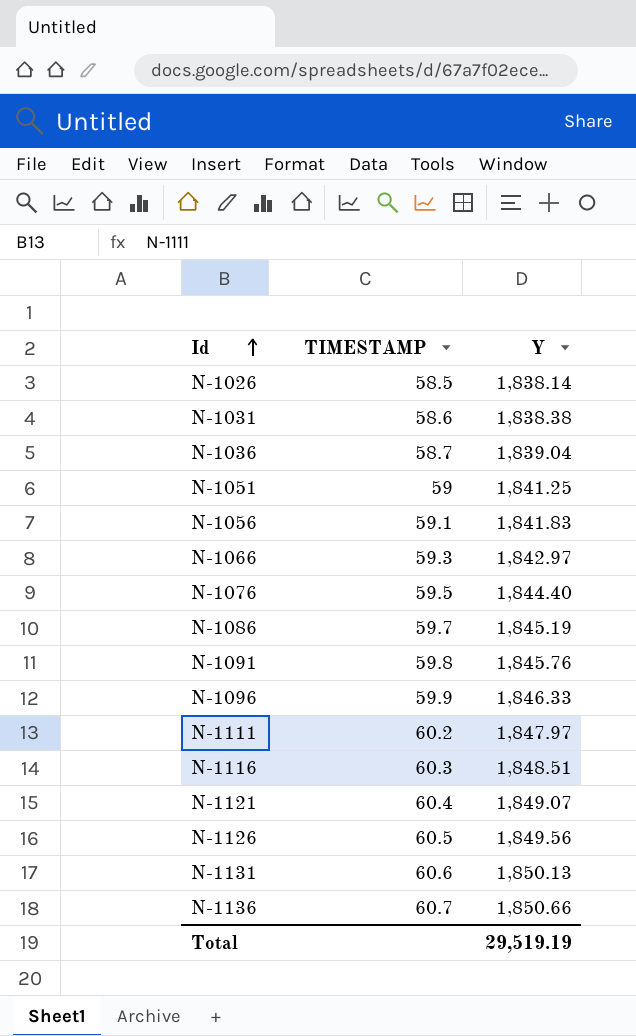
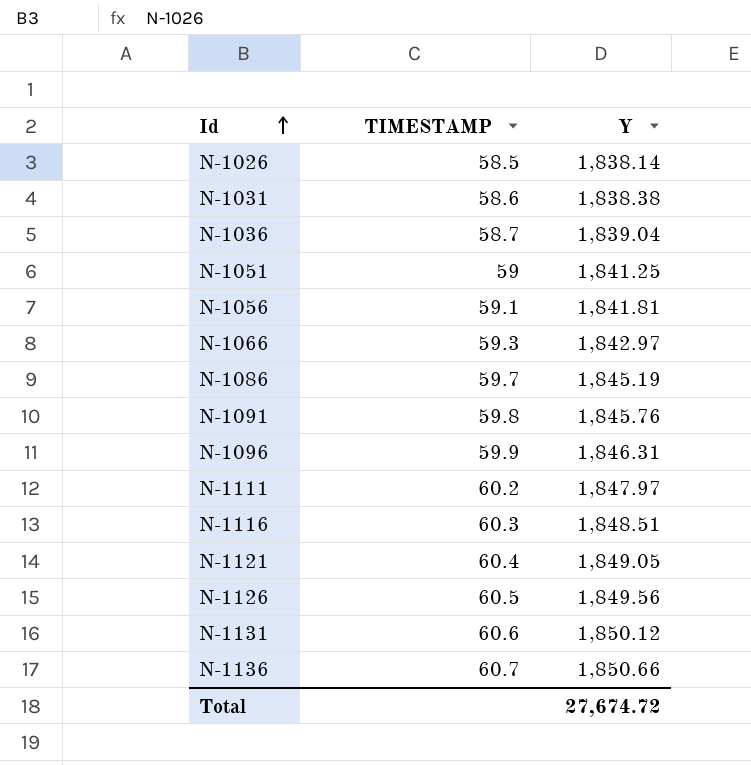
row N-1076: 59.5 | 1,844.40 -> none
N-1056 | Y: 1,841.83 -> 1,841.81
N-1096 | Y: 1,846.33 -> 1,846.31
N-1121 | Y: 1,849.07 -> 1,849.05
N-1131 | Y: 1,850.13 -> 1,850.12
Total | Y: 29,519.19 -> 27,674.72

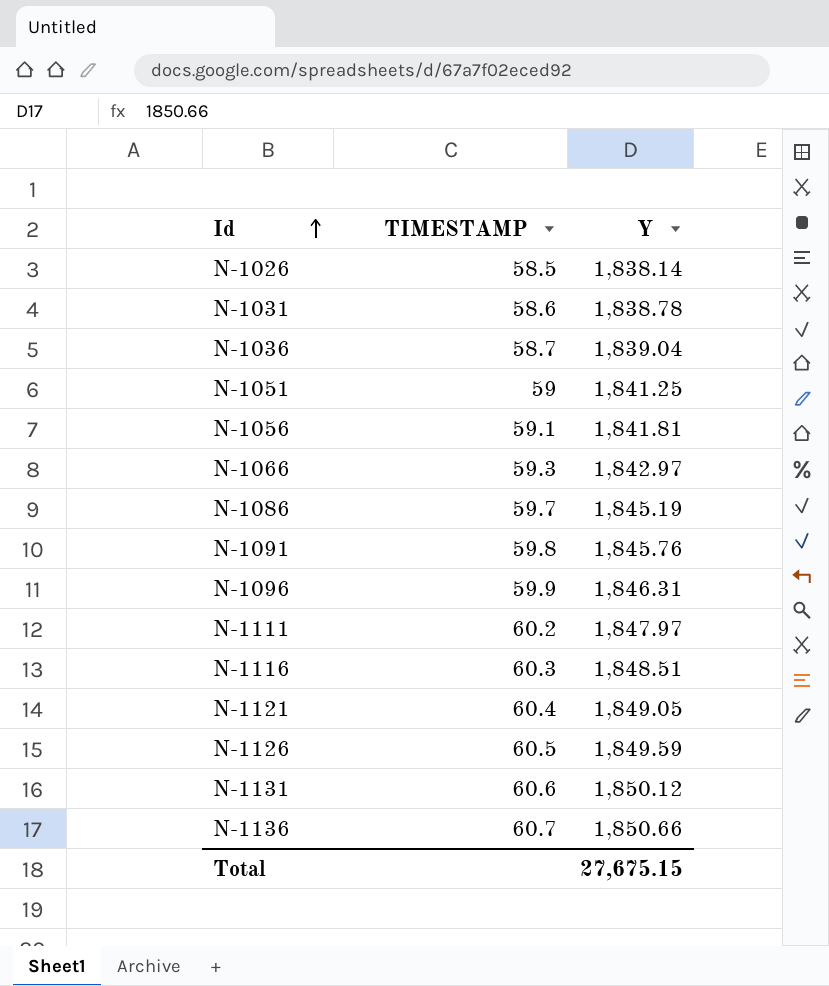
N-1031 | Y: 1,838.38 -> 1,838.78
N-1126 | Y: 1,849.56 -> 1,849.59
Total | Y: 27,674.72 -> 27,675.15

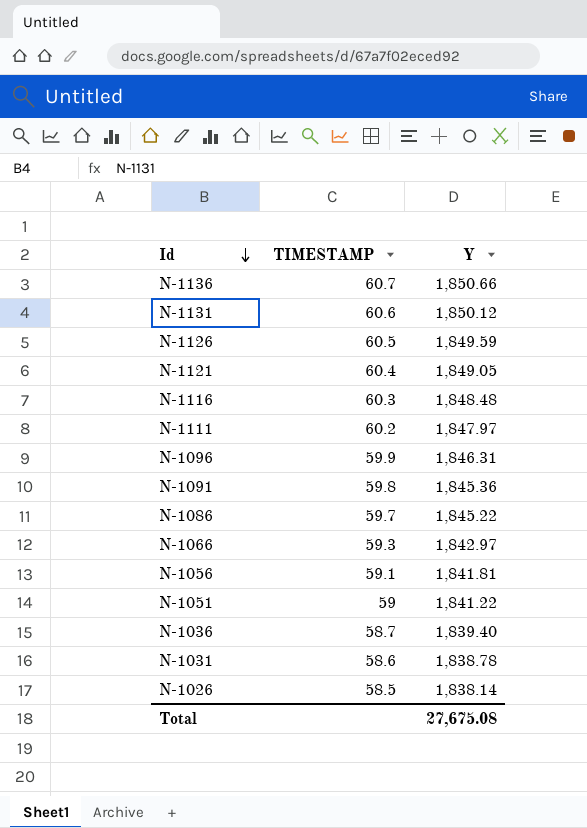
row order: Id ascending -> Id descending
N-1116 | Y: 1,848.51 -> 1,848.48
N-1091 | Y: 1,845.76 -> 1,845.36
N-1086 | Y: 1,845.19 -> 1,845.22
N-1051 | Y: 1,841.25 -> 1,841.22
N-1036 | Y: 1,839.04 -> 1,839.40
Total | Y: 27,675.15 -> 27,675.08

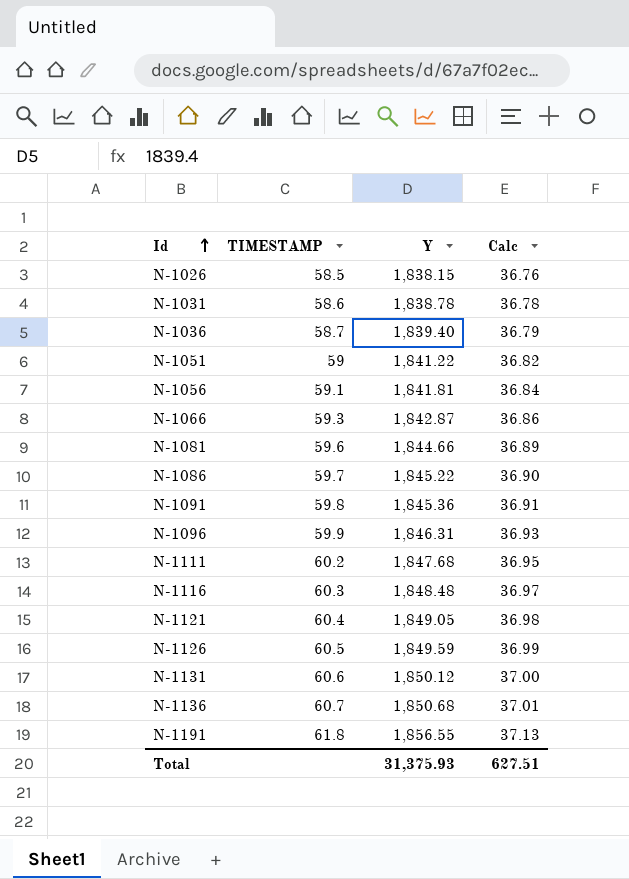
row order: Id descending -> Id ascending
column Calc | formula: none -> [Y] * 0.02
N-1026 | Y: 1,838.14 -> 1,838.15
N-1066 | Y: 1,842.97 -> 1,842.87
row N-1081: none -> 59.6 | 1,844.66 | 36.89
N-1111 | Y: 1,847.97 -> 1,847.68
N-1136 | Y: 1,850.66 -> 1,850.68
row N-1191: none -> 61.8 | 1,856.55 | 37.13
Total | Y: 27,675.08 -> 31,375.93

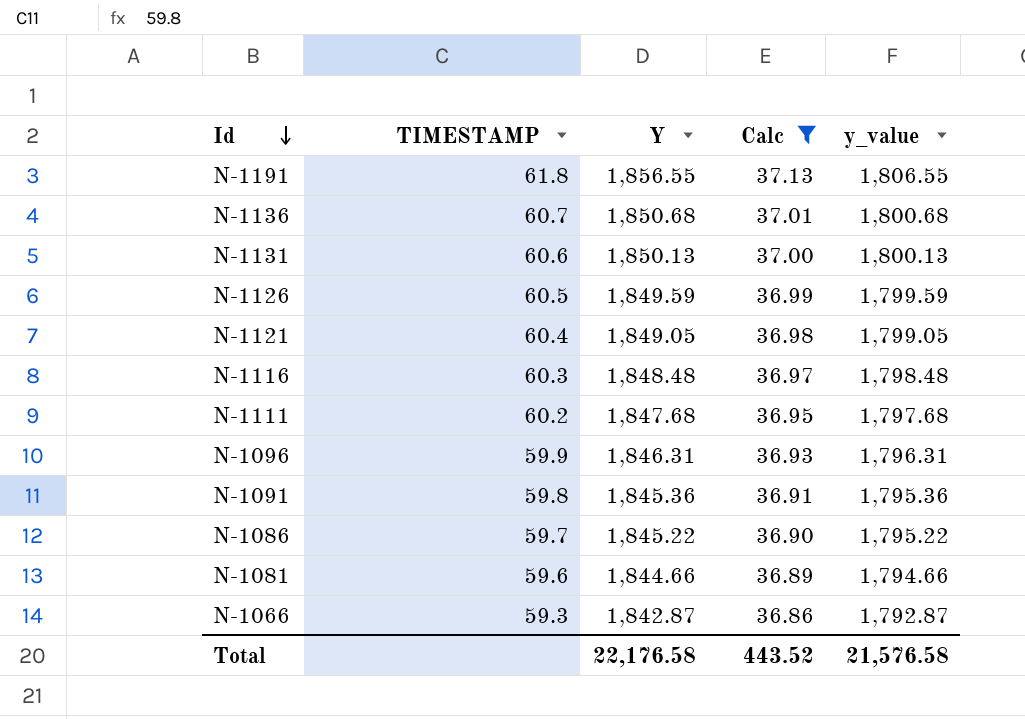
filter: none -> Calc >= 36.86
row order: Id ascending -> Id descending
column y_value | formula: none -> [Y] - 50
N-1131 | Y: 1,850.12 -> 1,850.13
Total | Y: 31,375.93 -> 22,176.58
Total | Calc: 627.51 -> 443.52

